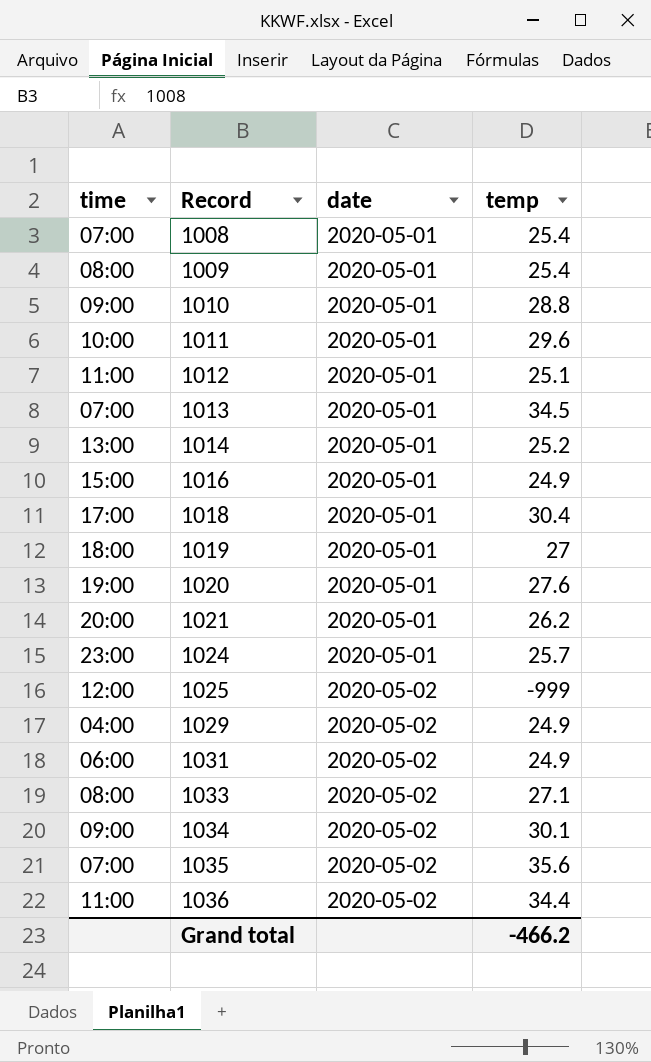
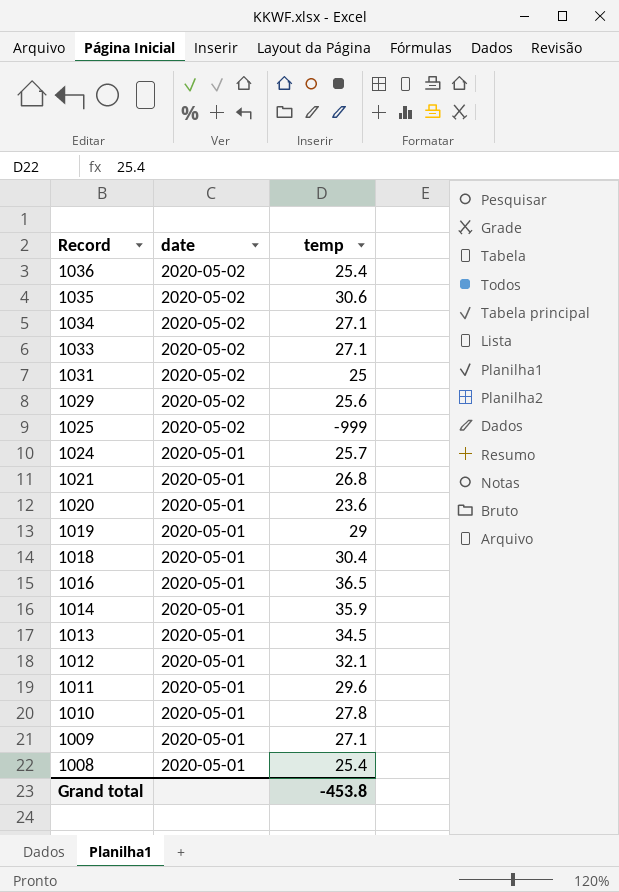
row order: Record ascending -> Record descending
column time | position: 1 -> none
1036 | temp: 34.4 -> 25.4
1035 | temp: 35.6 -> 30.6
1034 | temp: 30.1 -> 27.1
1031 | temp: 24.9 -> 25
1029 | temp: 24.9 -> 25.6
1021 | temp: 26.2 -> 26.8
1020 | temp: 27.6 -> 23.6
1019 | temp: 27 -> 29
1016 | temp: 24.9 -> 36.5
1014 | temp: 25.2 -> 35.9
1012 | temp: 25.1 -> 32.1
1010 | temp: 28.8 -> 27.8
1009 | temp: 25.4 -> 27.1
Grand total | temp: -466.2 -> -453.8

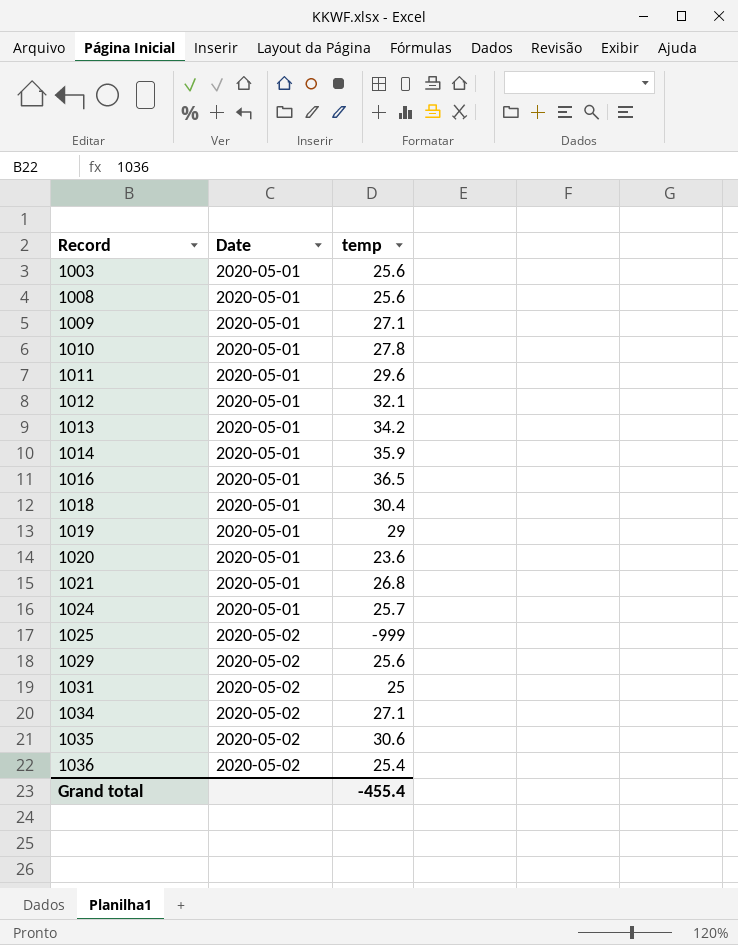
row order: Record descending -> Record ascending
column name: date -> Date
row 1033: 2020-05-02 | 27.1 -> none
row 1003: none -> 2020-05-01 | 25.6
1008 | temp: 25.4 -> 25.6
1013 | temp: 34.5 -> 34.2
Grand total | temp: -453.8 -> -455.4

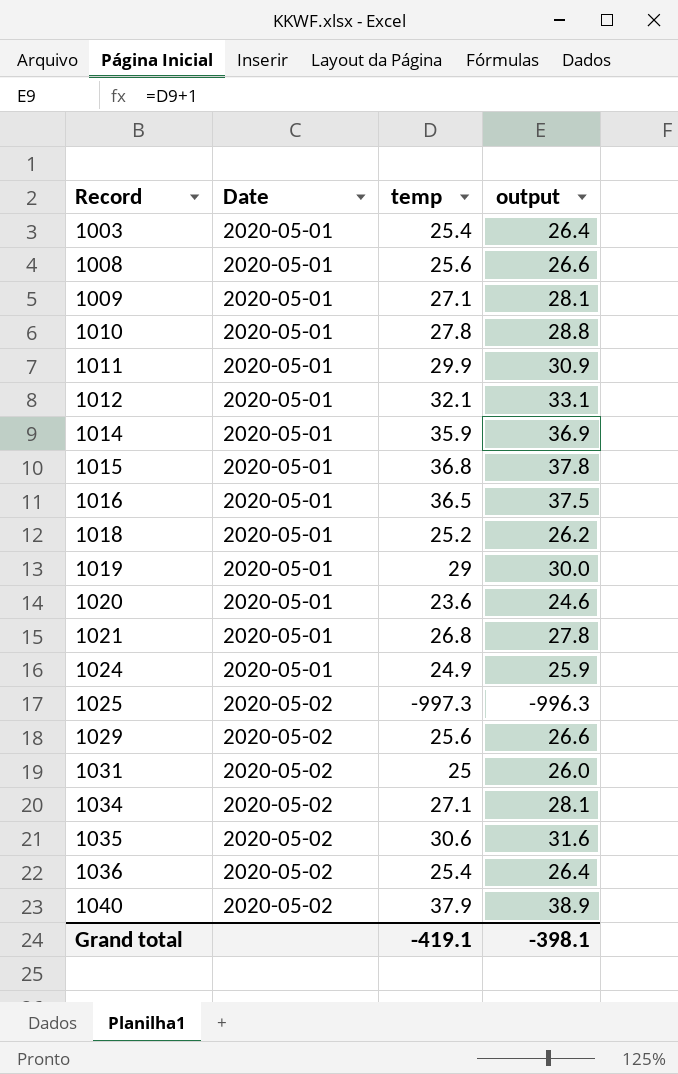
column output | formula: none -> [temp] + 1
row 1013: 2020-05-01 | 34.2 -> none
1003 | temp: 25.6 -> 25.4
1011 | temp: 29.6 -> 29.9
row 1015: none -> 2020-05-01 | 36.8 | 37.8
1018 | temp: 30.4 -> 25.2
1024 | temp: 25.7 -> 24.9
1025 | temp: -999 -> -997.3
row 1040: none -> 2020-05-02 | 37.9 | 38.9
Grand total | temp: -455.4 -> -419.1

